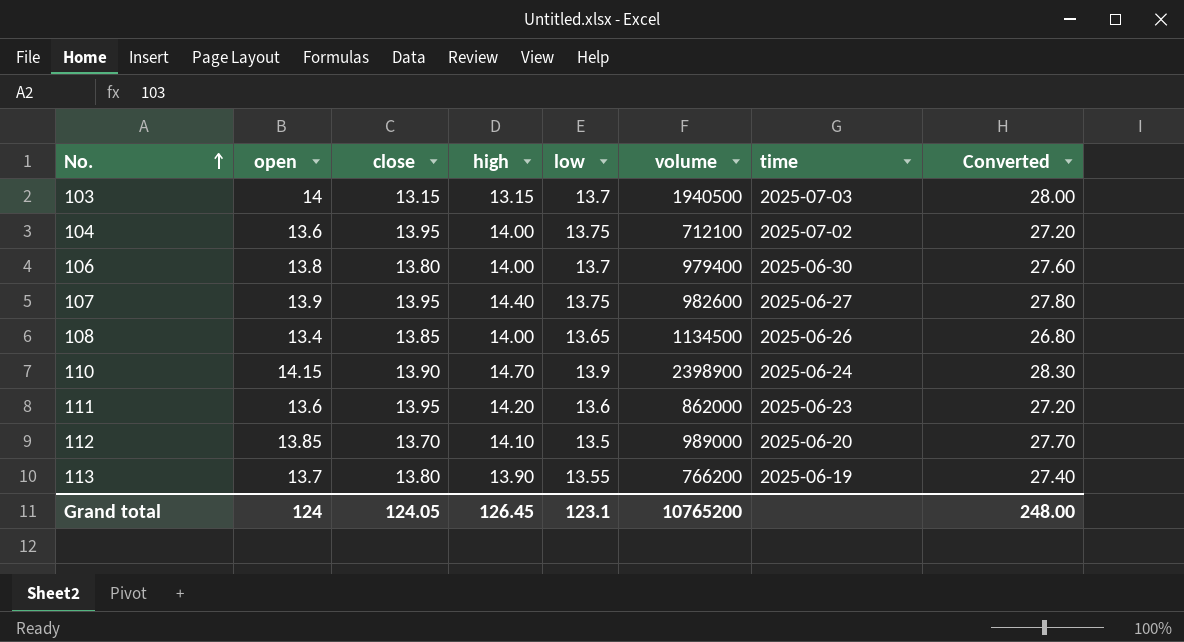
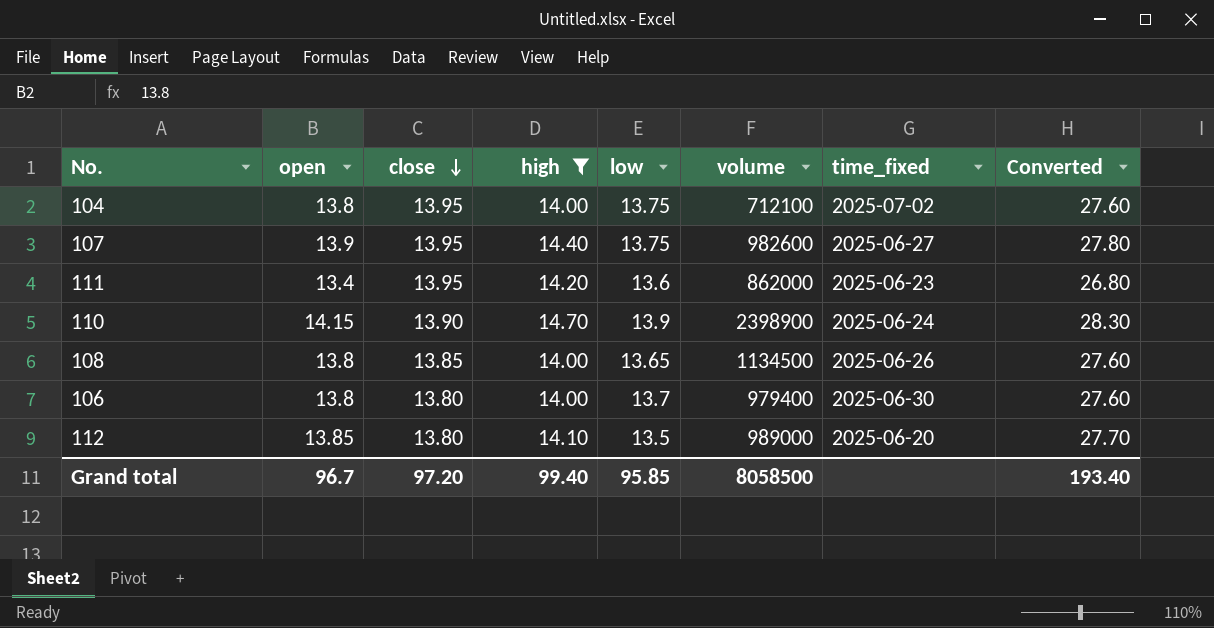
filter: none -> high >= 14.00
row order: No. ascending -> close descending
column name: time -> time_fixed
104 | open: 13.6 -> 13.8
104 | Converted: 27.20 -> 27.60
111 | open: 13.6 -> 13.4
111 | Converted: 27.20 -> 26.80
108 | open: 13.4 -> 13.8
108 | Converted: 26.80 -> 27.60
112 | close: 13.70 -> 13.80
Grand total | open: 124 -> 96.7
Grand total | close: 124.05 -> 97.20
Grand total | high: 126.45 -> 99.40
Grand total | low: 123.1 -> 95.85
Grand total | volume: 10765200 -> 8058500
Grand total | Converted: 248.00 -> 193.40

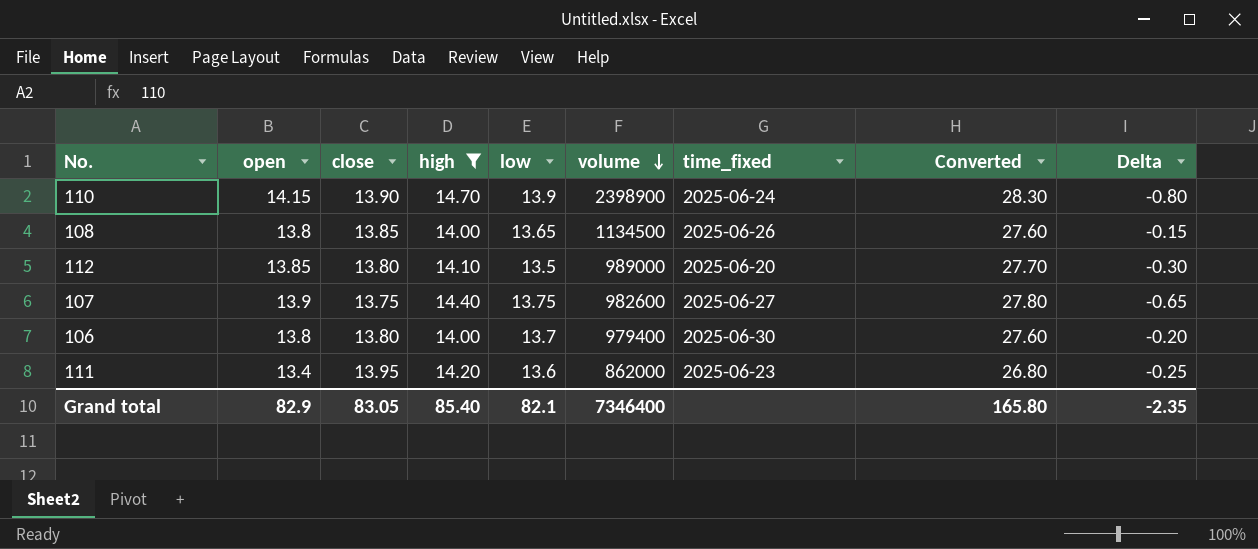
row order: close descending -> volume descending
column Delta | formula: none -> [close] - [high]
row 104: 13.8 | 13.95 | 14.00 | 13.75 | 712100 | 2025-07-02 | 27.60 -> none
107 | close: 13.95 -> 13.75
Grand total | open: 96.7 -> 82.9
Grand total | close: 97.20 -> 83.05
Grand total | high: 99.40 -> 85.40
Grand total | low: 95.85 -> 82.1
Grand total | volume: 8058500 -> 7346400
Grand total | Converted: 193.40 -> 165.80

